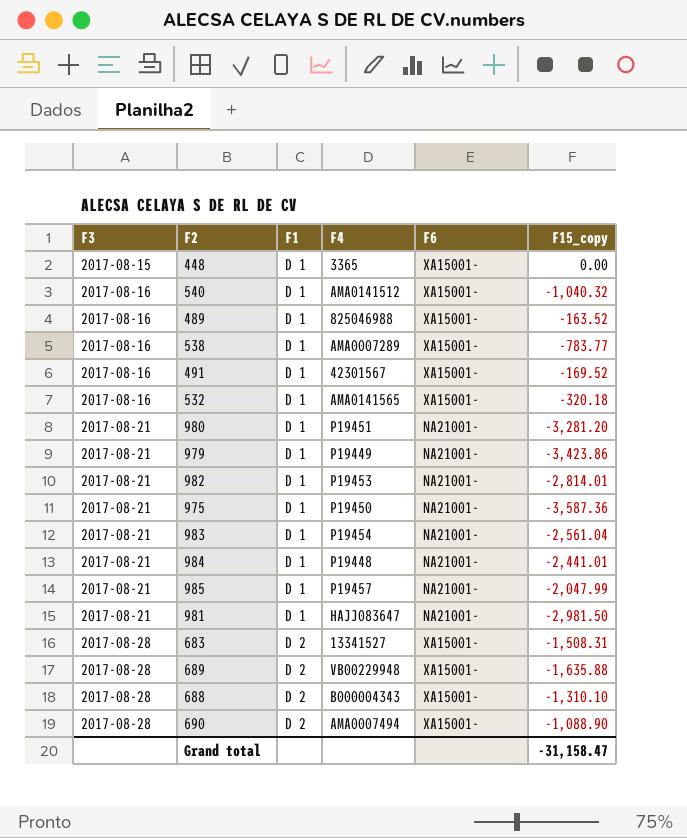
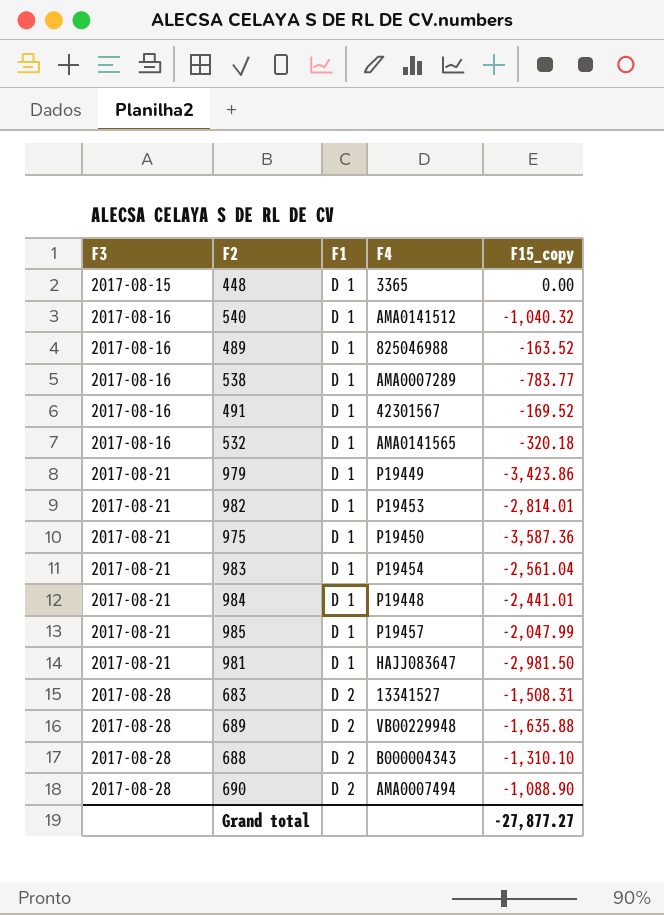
column F6 | position: 5 -> none
row 980: 2017-08-21 | D 1 | P19451 | NA21001- | -3,281.20 -> none
Grand total | F15_copy: -31,158.47 -> -27,877.27

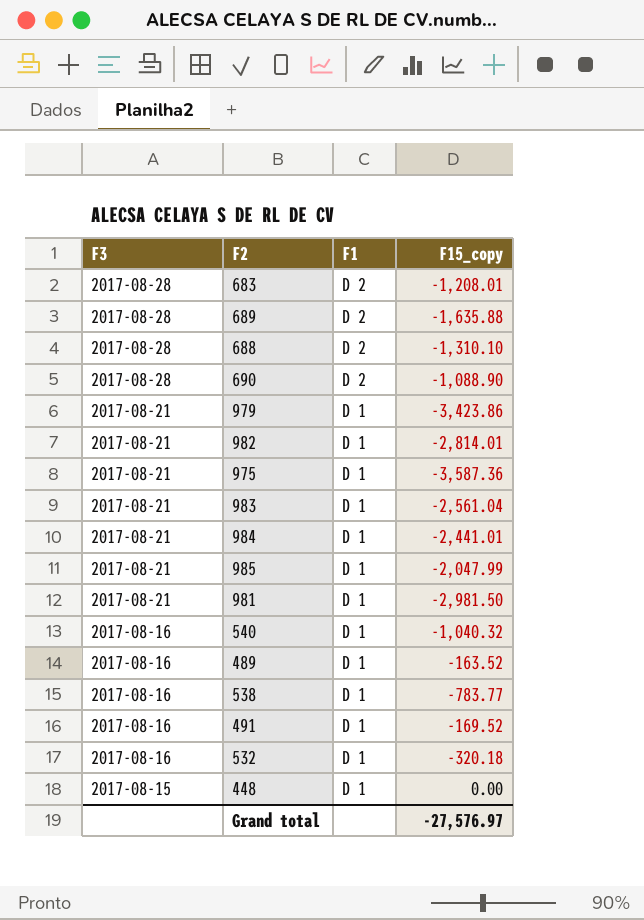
row order: F3 ascending -> F3 descending
column F4 | position: 4 -> none
683 | F15_copy: -1,508.31 -> -1,208.01
Grand total | F15_copy: -27,877.27 -> -27,576.97

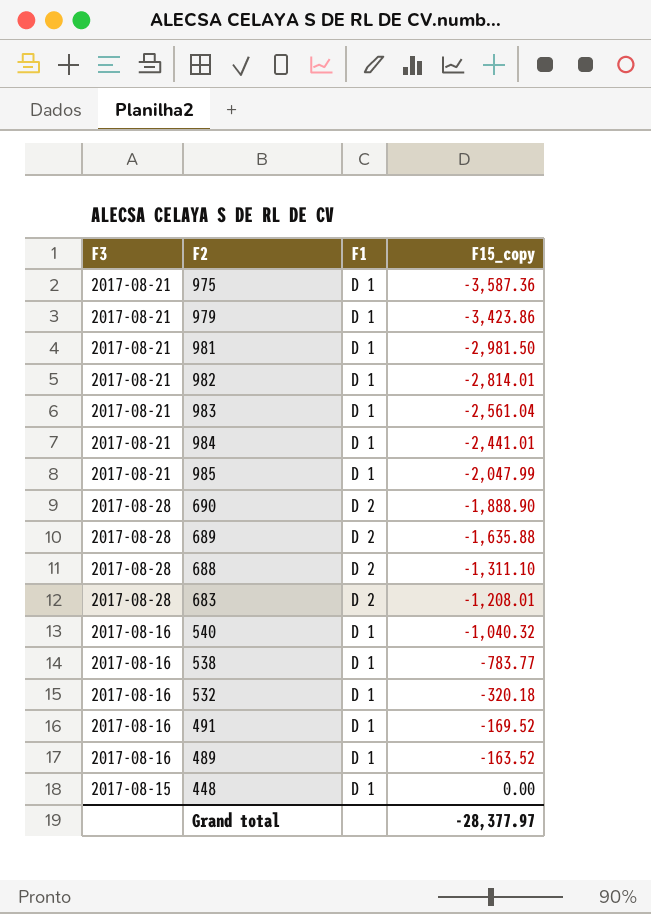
row order: F3 descending -> F15_copy ascending
690 | F15_copy: -1,088.90 -> -1,888.90
688 | F15_copy: -1,310.10 -> -1,311.10
Grand total | F15_copy: -27,576.97 -> -28,377.97

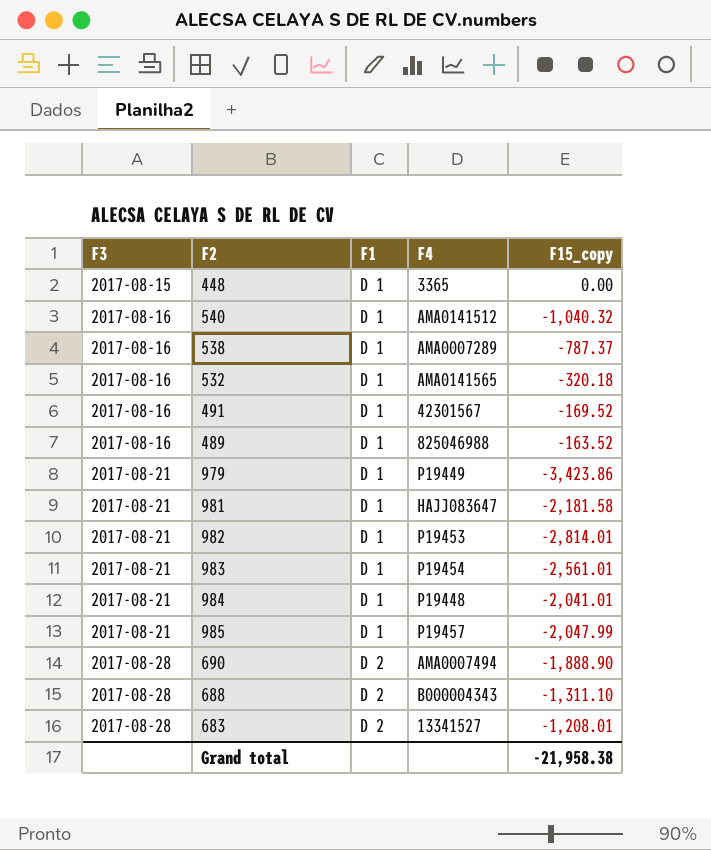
row order: F15_copy ascending -> F3 ascending
column F4 | position: none -> 4
row 975: 2017-08-21 | D 1 | -3,587.36 -> none
row 689: 2017-08-28 | D 2 | -1,635.88 -> none
538 | F15_copy: -783.77 -> -787.37
981 | F15_copy: -2,981.50 -> -2,181.58
983 | F15_copy: -2,561.04 -> -2,561.01
984 | F15_copy: -2,441.01 -> -2,041.01
Grand total | F15_copy: -28,377.97 -> -21,958.38

